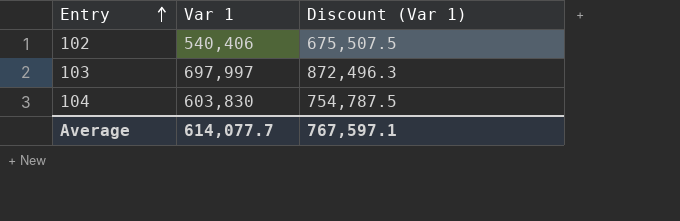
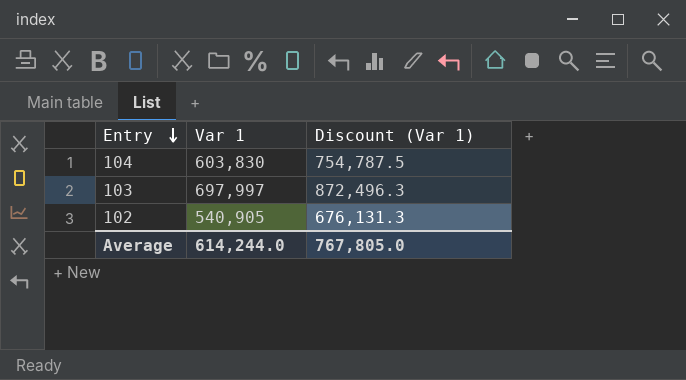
row order: Entry ascending -> Entry descending
102 | Var 1: 540,406 -> 540,905
102 | Discount (Var 1): 675,507.5 -> 676,131.3
Average | Var 1: 614,077.7 -> 614,244.0
Average | Discount (Var 1): 767,597.1 -> 767,805.0

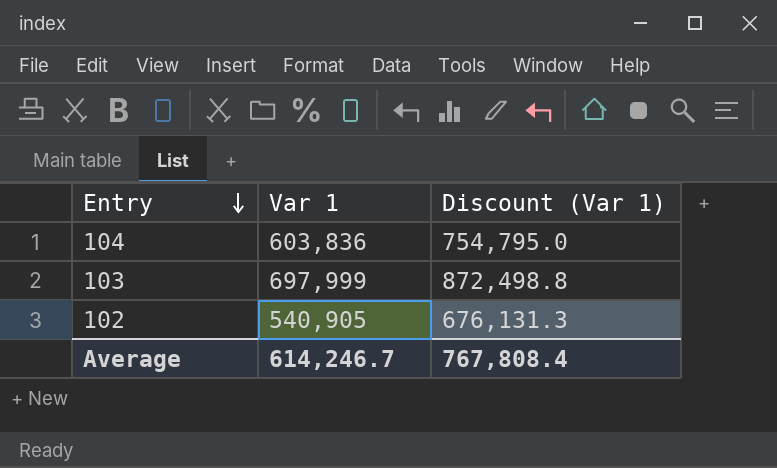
104 | Var 1: 603,830 -> 603,836
104 | Discount (Var 1): 754,787.5 -> 754,795.0
103 | Var 1: 697,997 -> 697,999
103 | Discount (Var 1): 872,496.3 -> 872,498.8
Average | Var 1: 614,244.0 -> 614,246.7
Average | Discount (Var 1): 767,805.0 -> 767,808.4

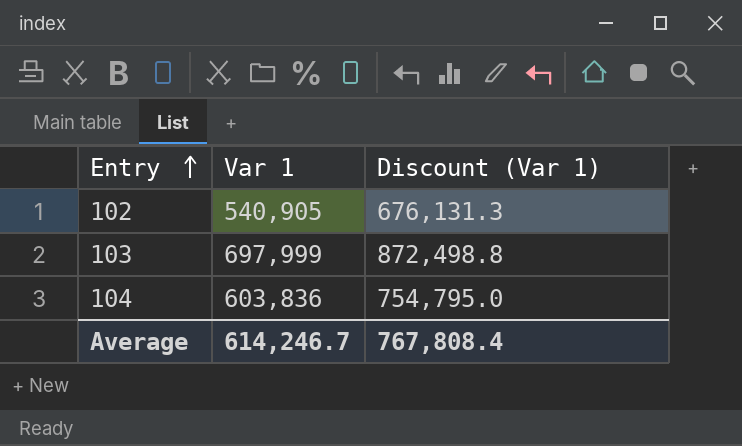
row order: Entry descending -> Entry ascending

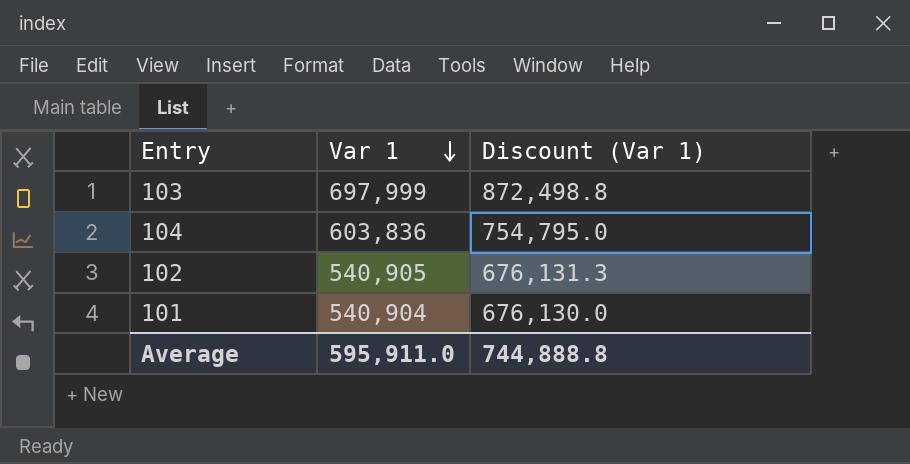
row order: Entry ascending -> Var 1 descending
row 101: none -> 540,904 | 676,130.0
Average | Var 1: 614,246.7 -> 595,911.0
Average | Discount (Var 1): 767,808.4 -> 744,888.8

